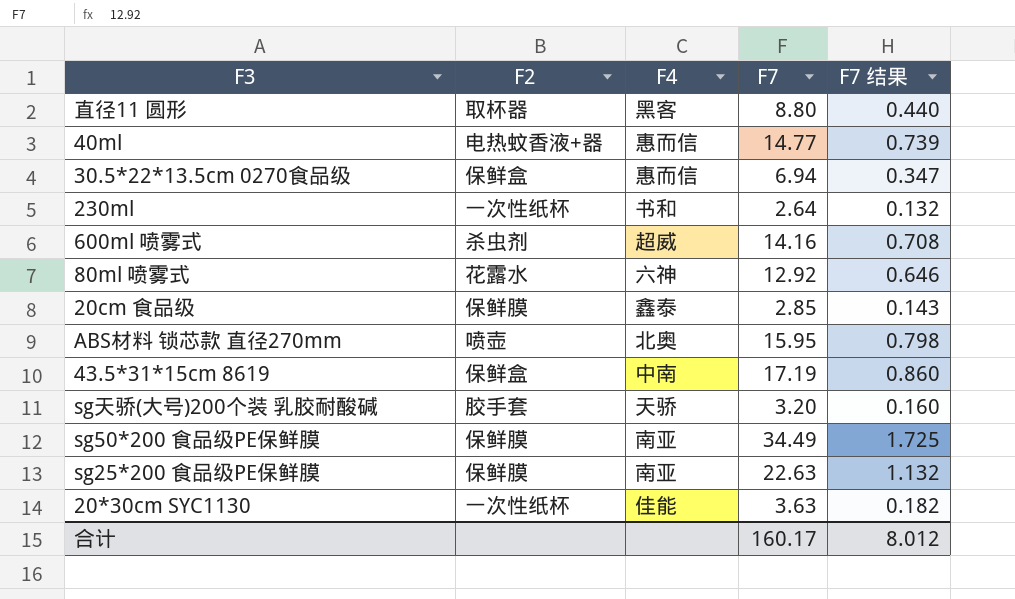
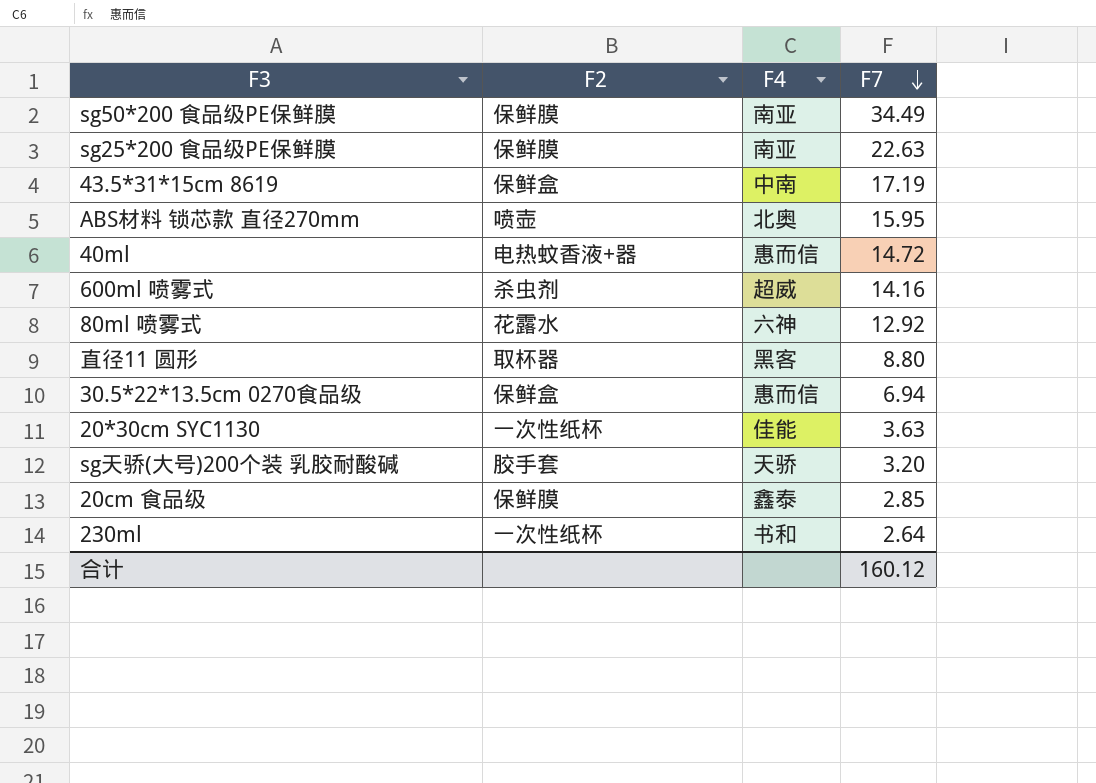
row order: none -> F7 descending
column F7 结果 | formula: [F7] * 0.05 -> none
40ml | F7: 14.77 -> 14.72
合计 | F7: 160.17 -> 160.12

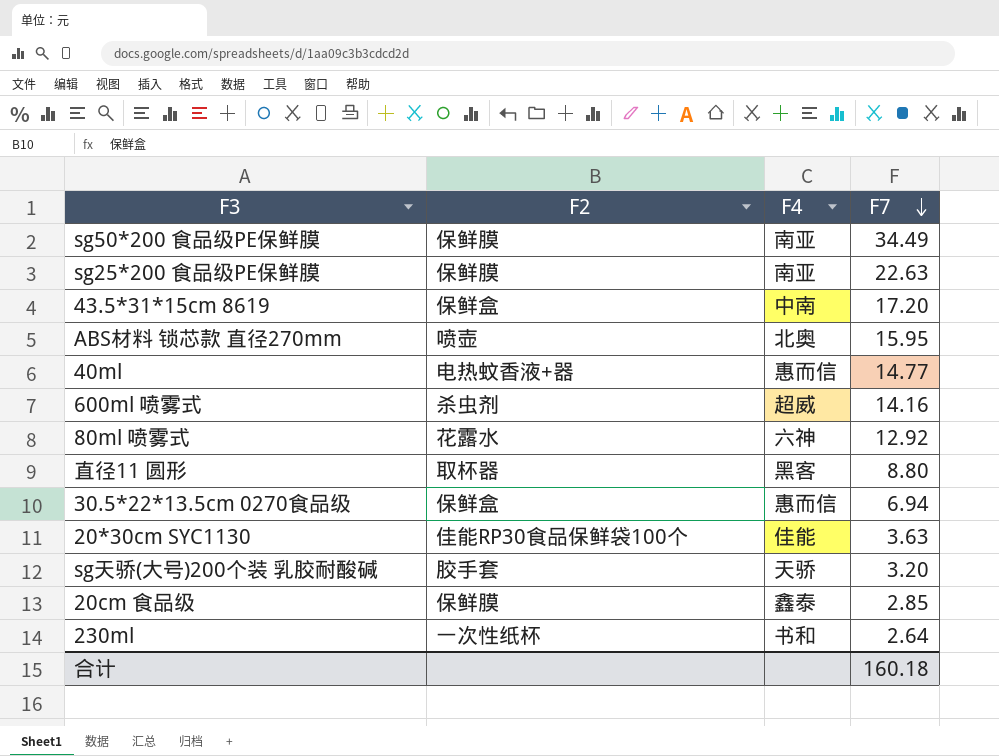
43.5*31*15cm 8619 | F7: 17.19 -> 17.20
40ml | F7: 14.72 -> 14.77
20*30cm SYC1130 | F2: 一次性纸杯 -> 佳能RP30食品保鲜袋100个
合计 | F7: 160.12 -> 160.18

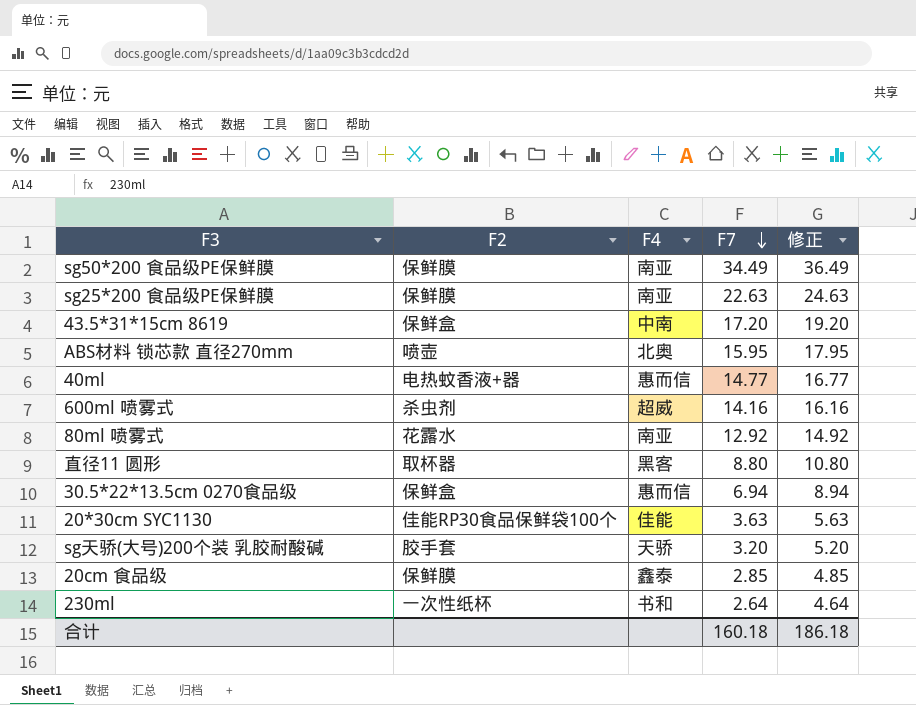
column 修正 | formula: none -> [F7] + 2
80ml 喷雾式 | F4: 六神 -> 南亚

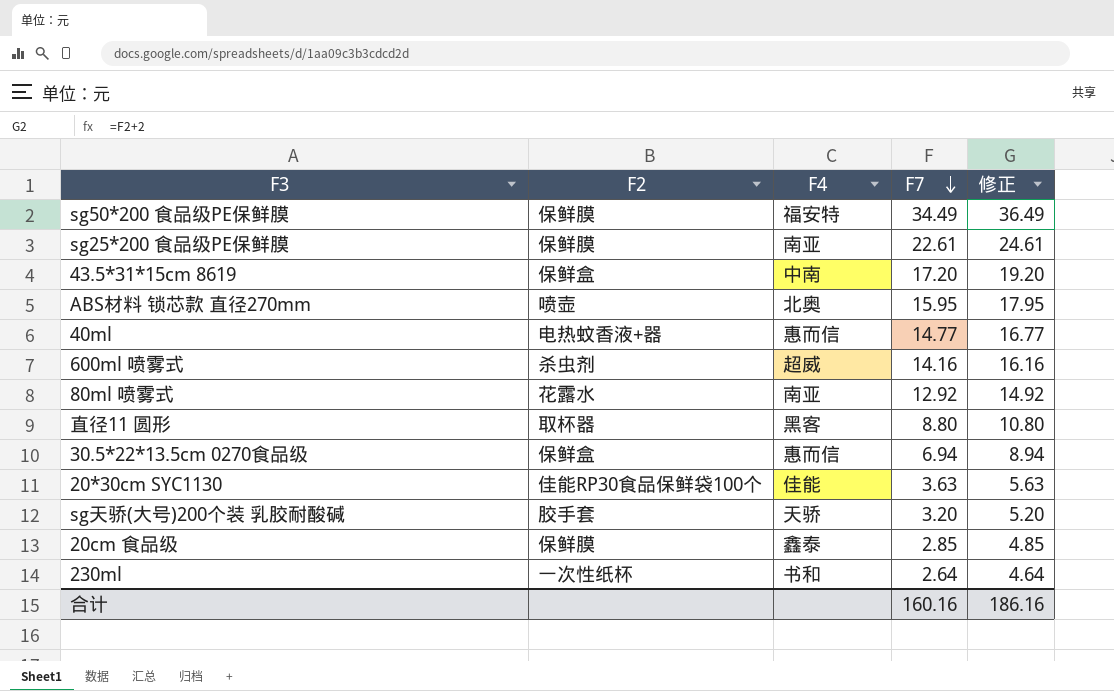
sg50*200 食品级PE保鲜膜 | F4: 南亚 -> 福安特
sg25*200 食品级PE保鲜膜 | F7: 22.63 -> 22.61
sg25*200 食品级PE保鲜膜 | 修正: 24.63 -> 24.61
合计 | F7: 160.18 -> 160.16
合计 | 修正: 186.18 -> 186.16

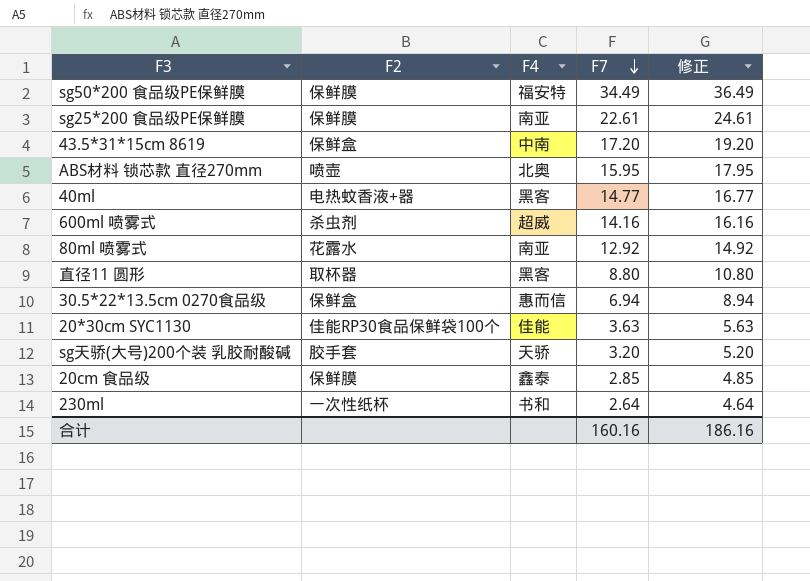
40ml | F4: 惠而信 -> 黑客

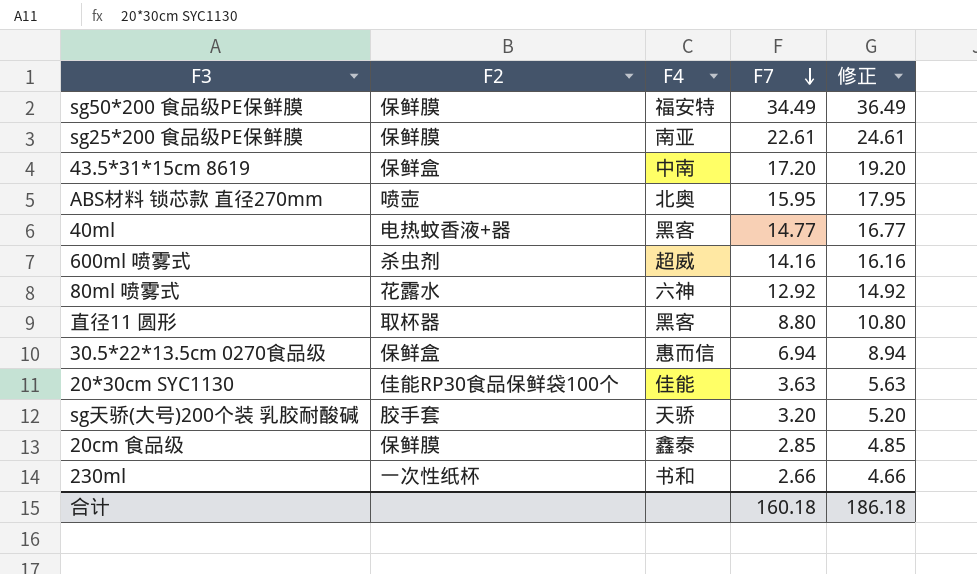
80ml 喷雾式 | F4: 南亚 -> 六神
230ml | F7: 2.64 -> 2.66
230ml | 修正: 4.64 -> 4.66
合计 | F7: 160.16 -> 160.18
合计 | 修正: 186.16 -> 186.18

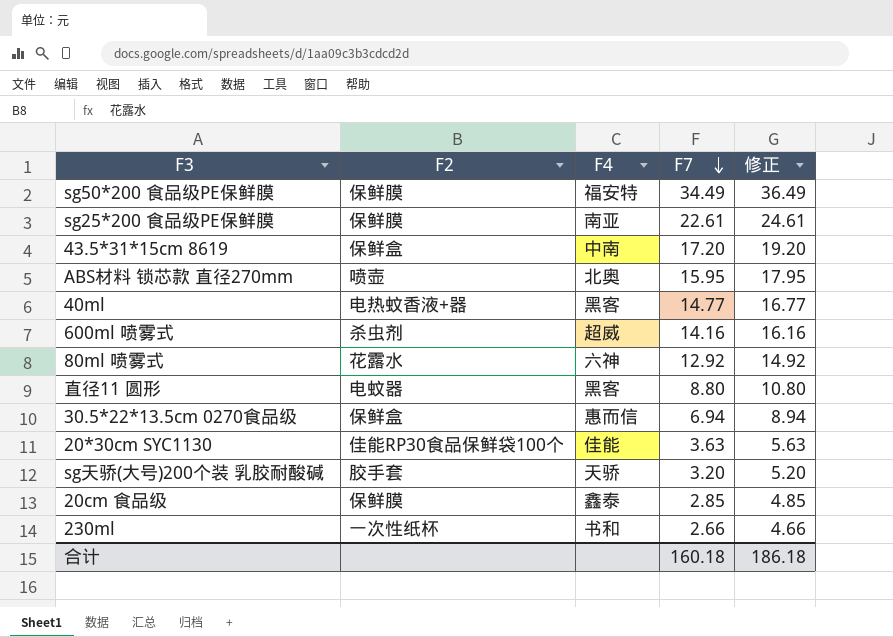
直径11 圆形 | F2: 取杯器 -> 电蚊器

